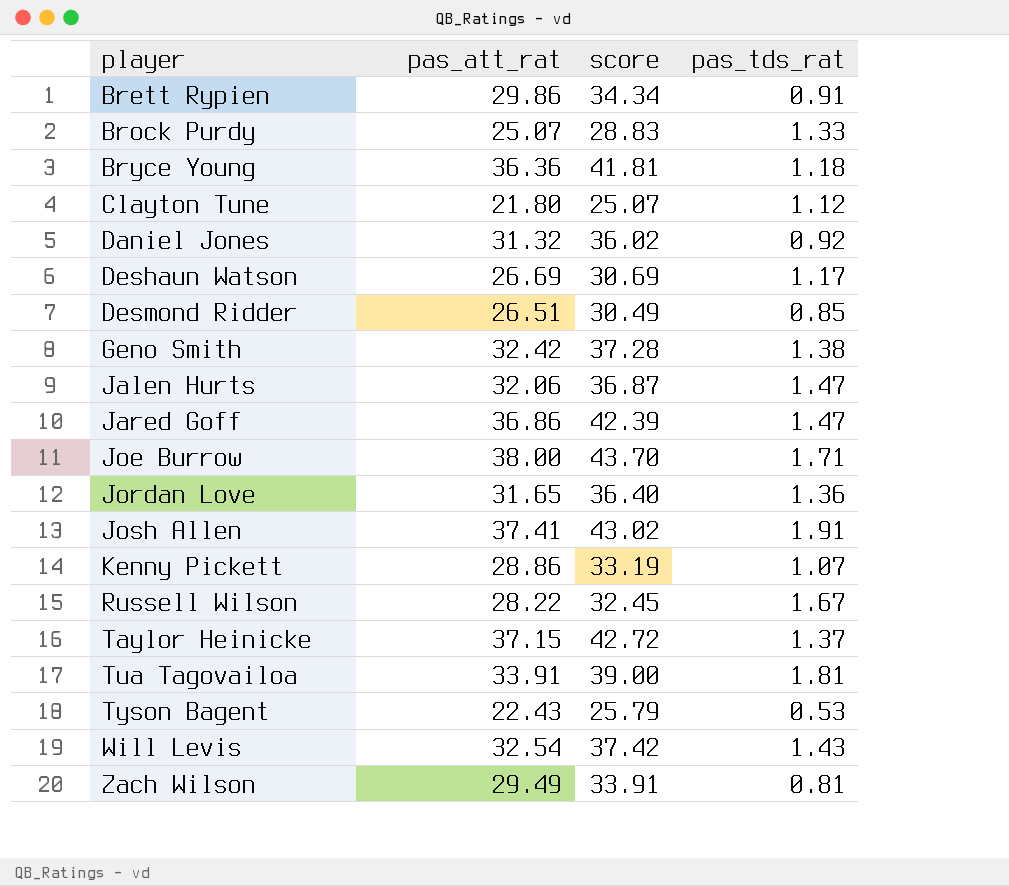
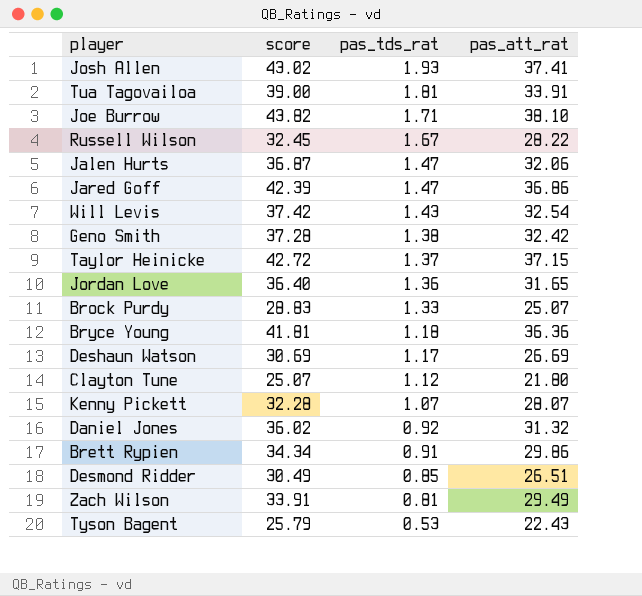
row order: player ascending -> pas_tds_rat descending
column pas_att_rat | position: 2 -> 4
Josh Allen | pas_tds_rat: 1.91 -> 1.93
Joe Burrow | score: 43.70 -> 43.82
Joe Burrow | pas_att_rat: 38.00 -> 38.10
Kenny Pickett | score: 33.19 -> 32.28
Kenny Pickett | pas_att_rat: 28.86 -> 28.07

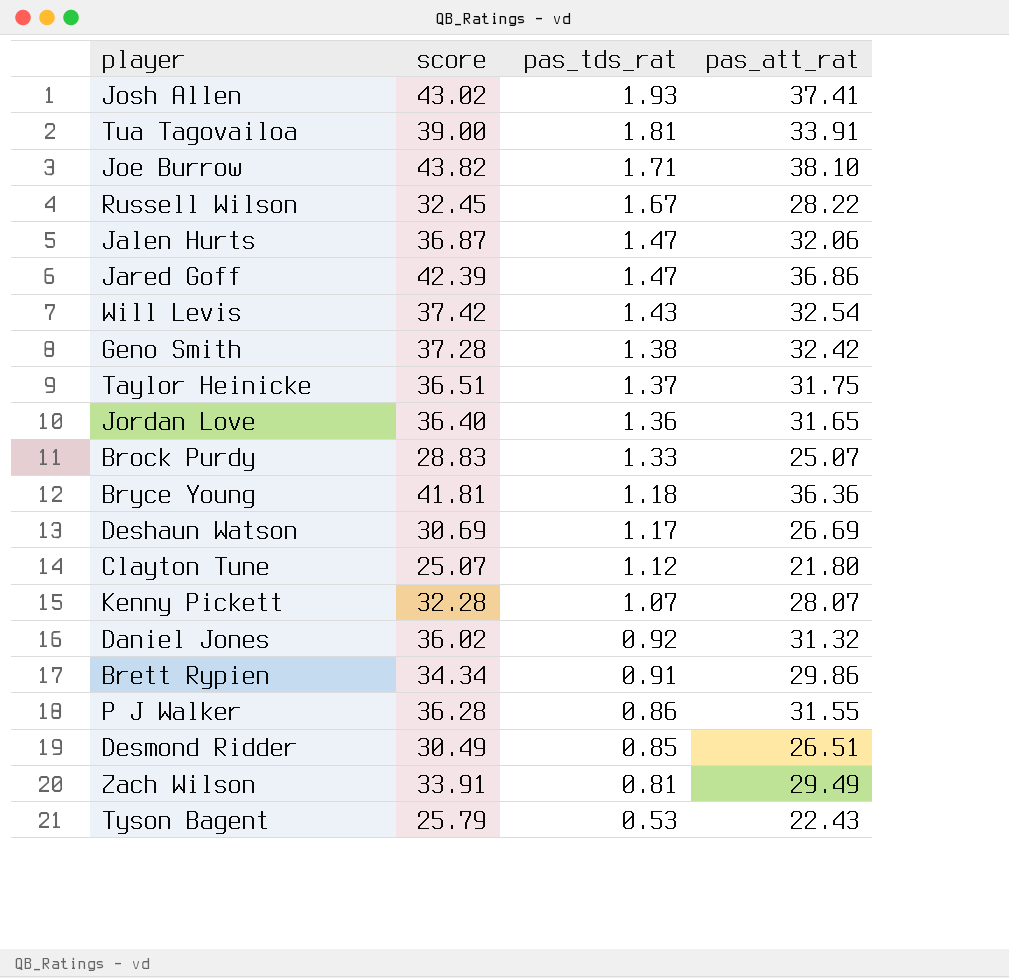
Taylor Heinicke | score: 42.72 -> 36.51
Taylor Heinicke | pas_att_rat: 37.15 -> 31.75
row P J Walker: none -> 36.28 | 0.86 | 31.55

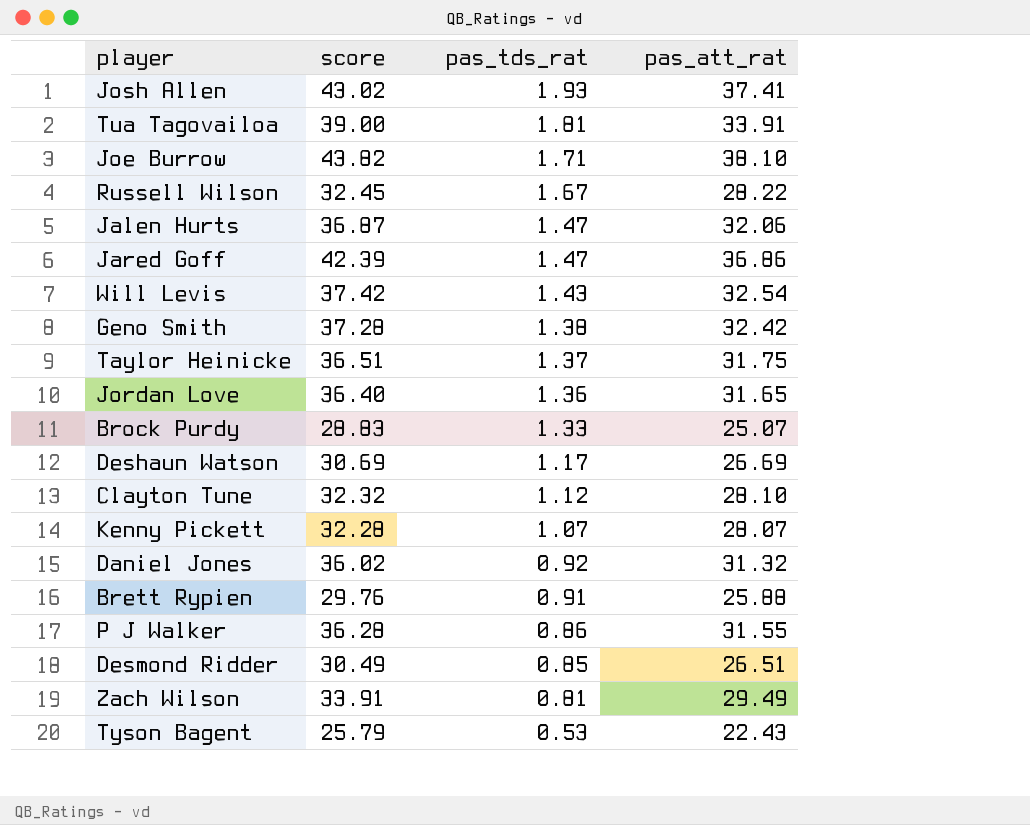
row Bryce Young: 41.81 | 1.18 | 36.36 -> none
Clayton Tune | score: 25.07 -> 32.32
Clayton Tune | pas_att_rat: 21.80 -> 28.10
Brett Rypien | score: 34.34 -> 29.76
Brett Rypien | pas_att_rat: 29.86 -> 25.88

